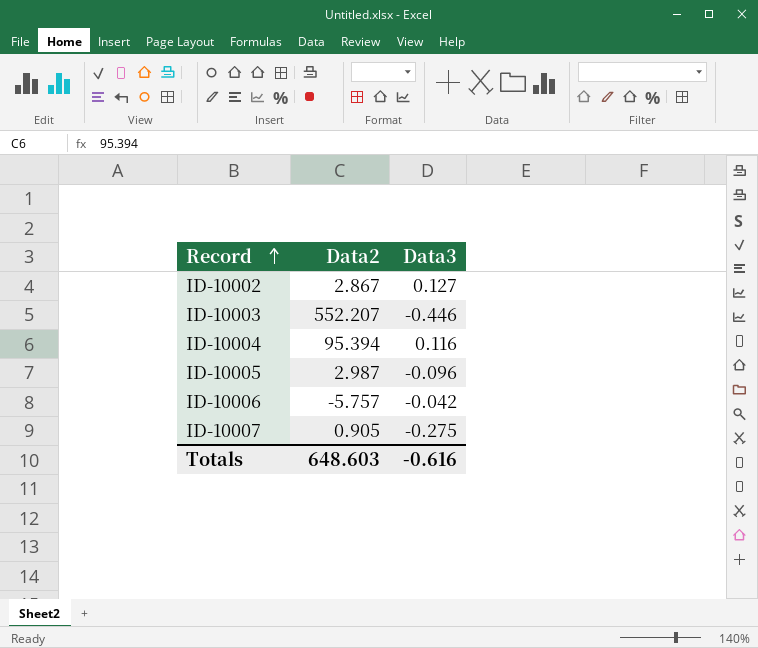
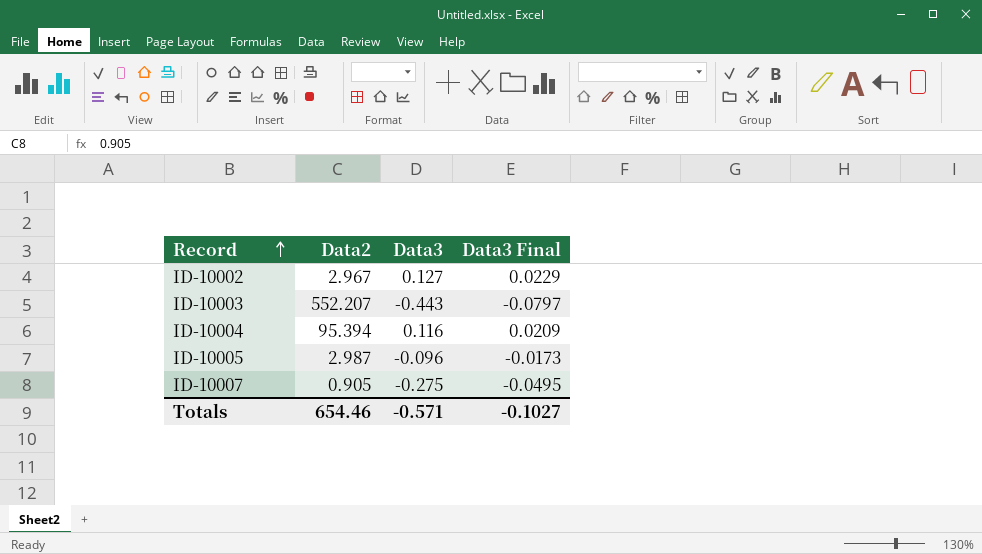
column Data3 Final | formula: none -> [Data3] * 0.18
row ID-10006: -5.757 | -0.042 -> none
ID-10002 | Data2: 2.867 -> 2.967
ID-10003 | Data3: -0.446 -> -0.443
Totals | Data2: 648.603 -> 654.46
Totals | Data3: -0.616 -> -0.571

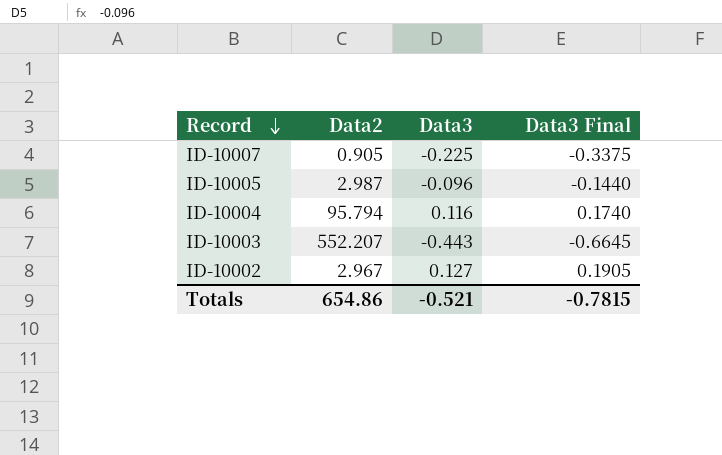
row order: Record ascending -> Record descending
column Data3 Final | formula: [Data3] * 0.18 -> [Data3] * 1.5
ID-10007 | Data3: -0.275 -> -0.225
ID-10004 | Data2: 95.394 -> 95.794
Totals | Data2: 654.46 -> 654.86
Totals | Data3: -0.571 -> -0.521
Totals | Data3 Final: -0.1027 -> -0.7815

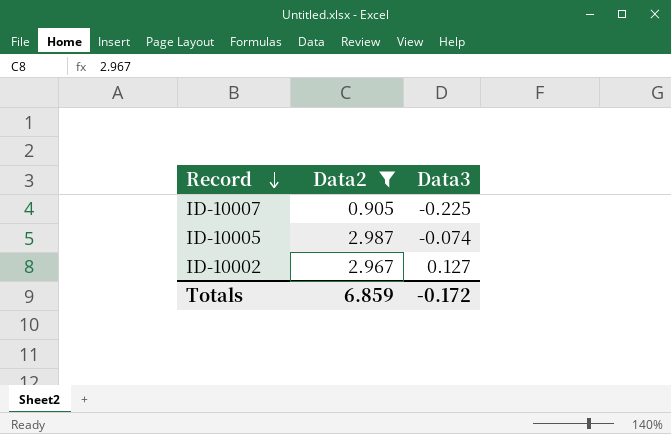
filter: none -> Data2 <= 2.987
column Data3 Final | formula: [Data3] * 1.5 -> none
ID-10005 | Data3: -0.096 -> -0.074
Totals | Data2: 654.86 -> 6.859
Totals | Data3: -0.521 -> -0.172

